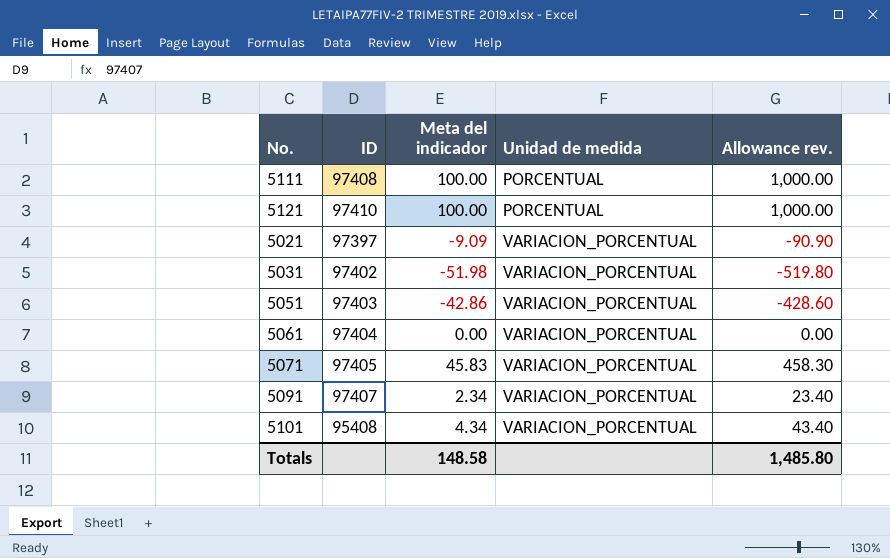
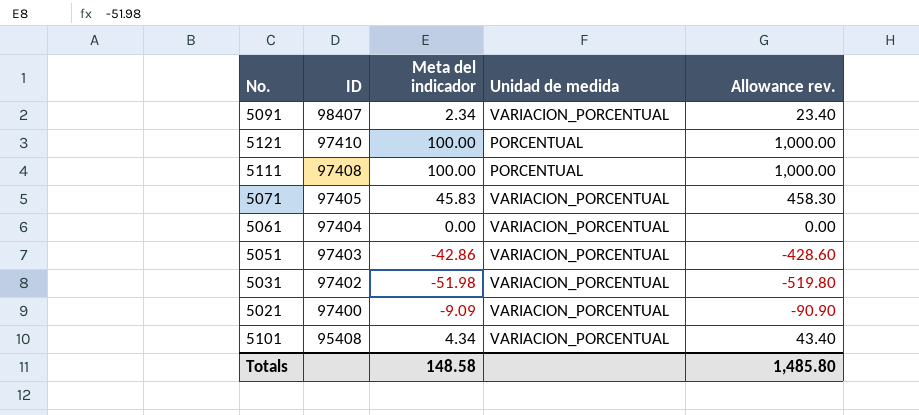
row order: Unidad de medida ascending -> ID descending
5091 | ID: 97407 -> 98407
5021 | ID: 97397 -> 97400

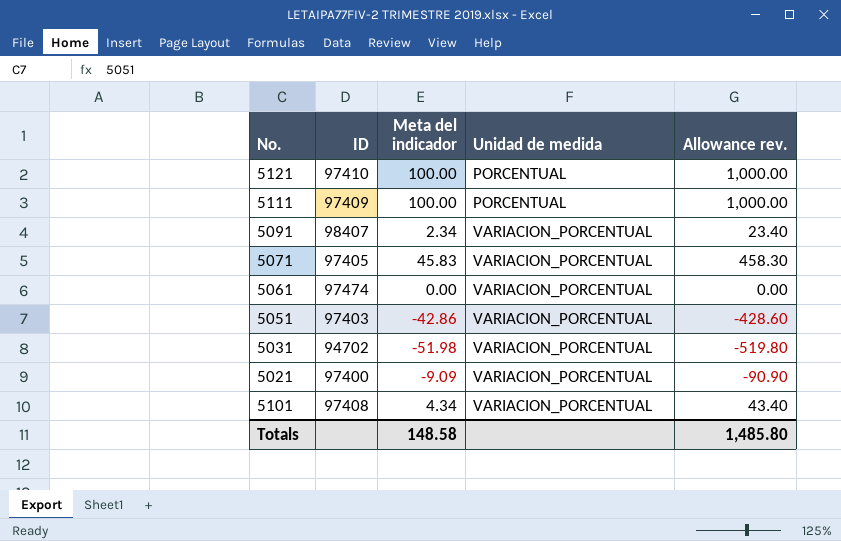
row order: ID descending -> Unidad de medida ascending
5111 | ID: 97408 -> 97409
5061 | ID: 97404 -> 97474
5031 | ID: 97402 -> 94702
5101 | ID: 95408 -> 97408

